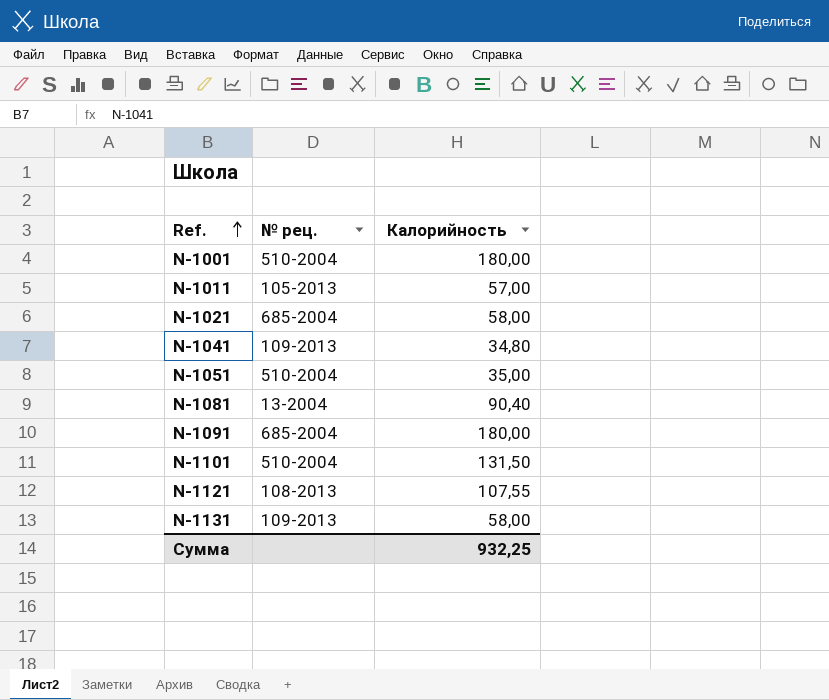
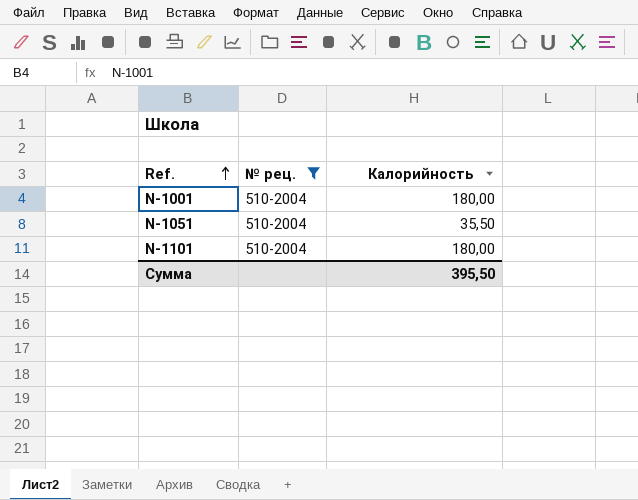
filter: none -> № рец. = 510-2004
N-1051 | Калорийность: 35,00 -> 35,50
N-1101 | Калорийность: 131,50 -> 180,00
Сумма | Калорийность: 932,25 -> 395,50

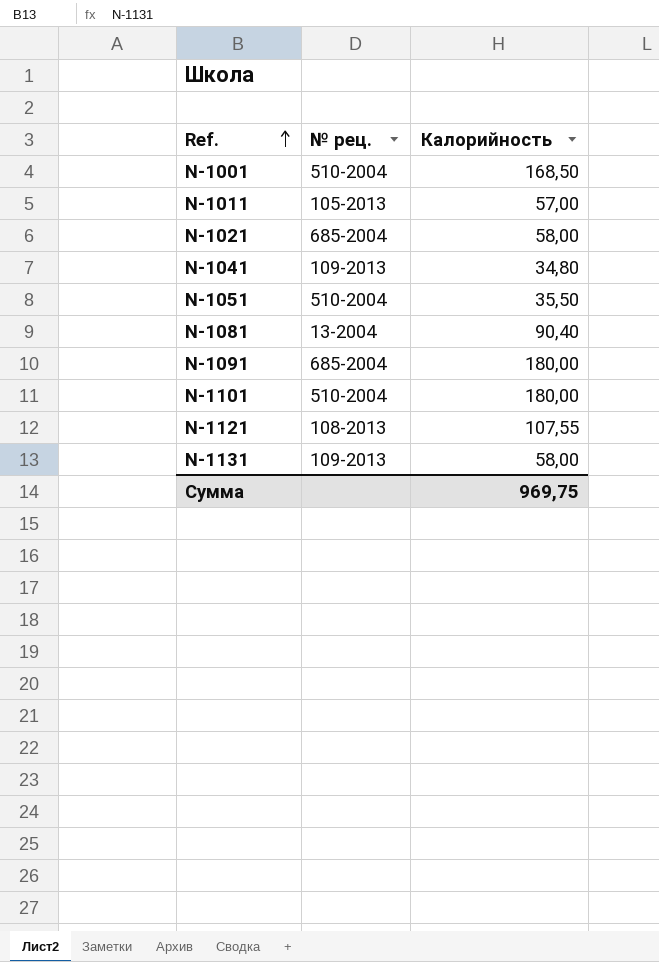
filter: № рец. = 510-2004 -> none
N-1001 | Калорийность: 180,00 -> 168,50
Сумма | Калорийность: 395,50 -> 969,75

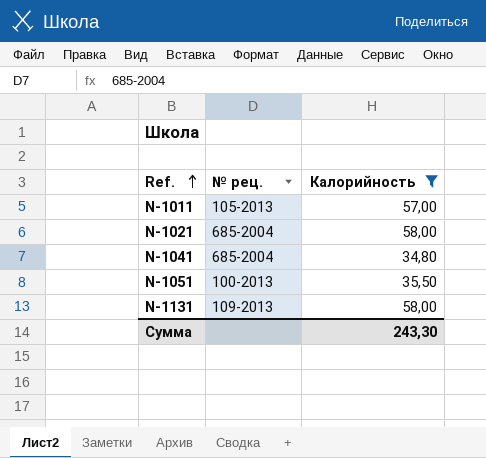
filter: none -> Калорийность <= 58,00
N-1041 | № рец.: 109-2013 -> 685-2004
N-1051 | № рец.: 510-2004 -> 100-2013
Сумма | Калорийность: 969,75 -> 243,30

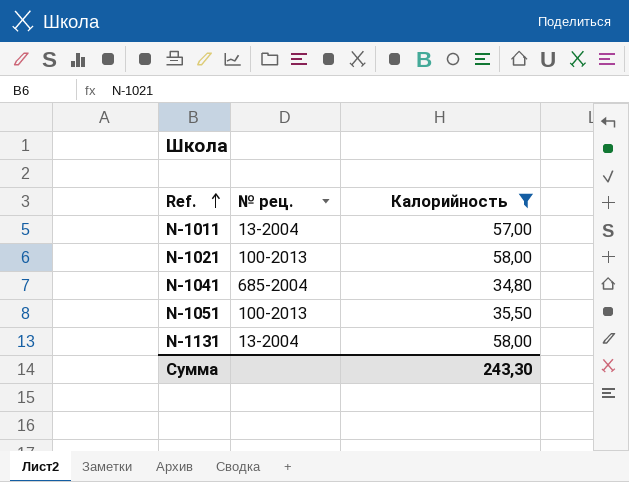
N-1011 | № рец.: 105-2013 -> 13-2004
N-1021 | № рец.: 685-2004 -> 100-2013
N-1131 | № рец.: 109-2013 -> 13-2004

